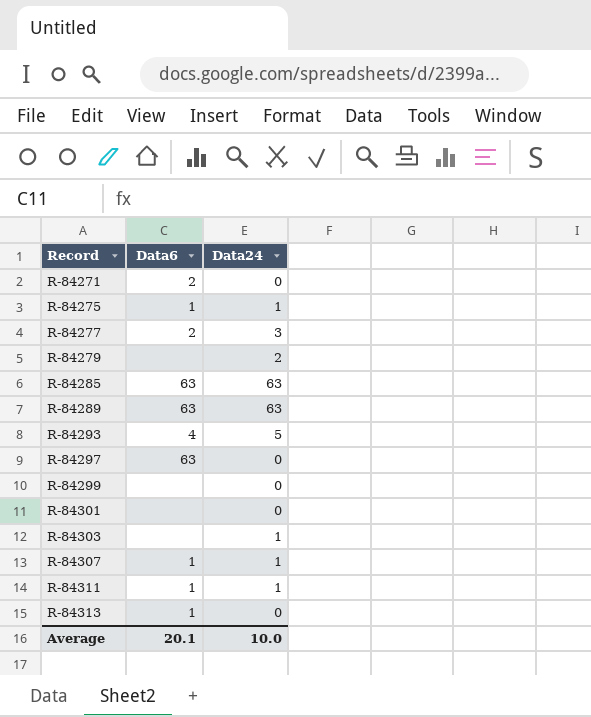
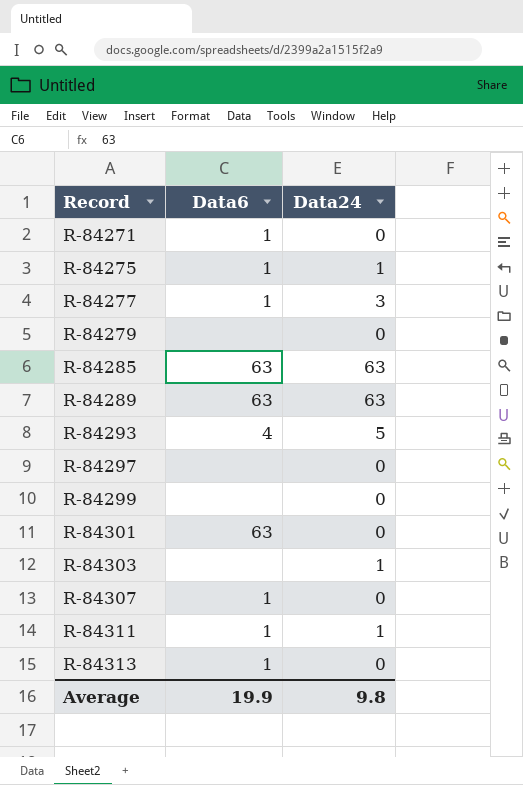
R-84271 | Data6: 2 -> 1
R-84277 | Data6: 2 -> 1
R-84279 | Data24: 2 -> 0
R-84297 | Data6: 63 -> none
R-84301 | Data6: none -> 63
R-84307 | Data24: 1 -> 0
Average | Data6: 20.1 -> 19.9
Average | Data24: 10.0 -> 9.8

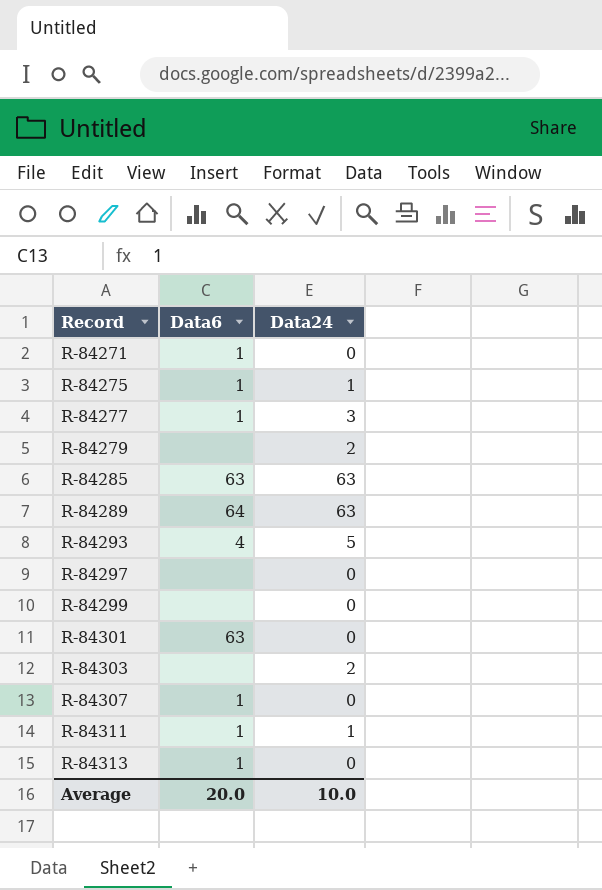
R-84279 | Data24: 0 -> 2
R-84289 | Data6: 63 -> 64
R-84303 | Data24: 1 -> 2
Average | Data6: 19.9 -> 20.0
Average | Data24: 9.8 -> 10.0

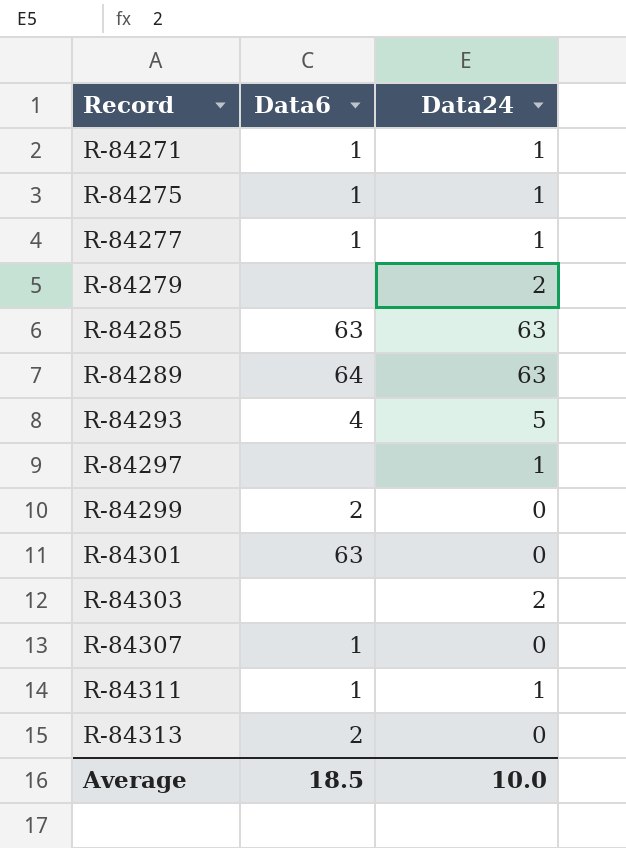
R-84271 | Data24: 0 -> 1
R-84277 | Data24: 3 -> 1
R-84297 | Data24: 0 -> 1
R-84299 | Data6: none -> 2
R-84313 | Data6: 1 -> 2
Average | Data6: 20.0 -> 18.5

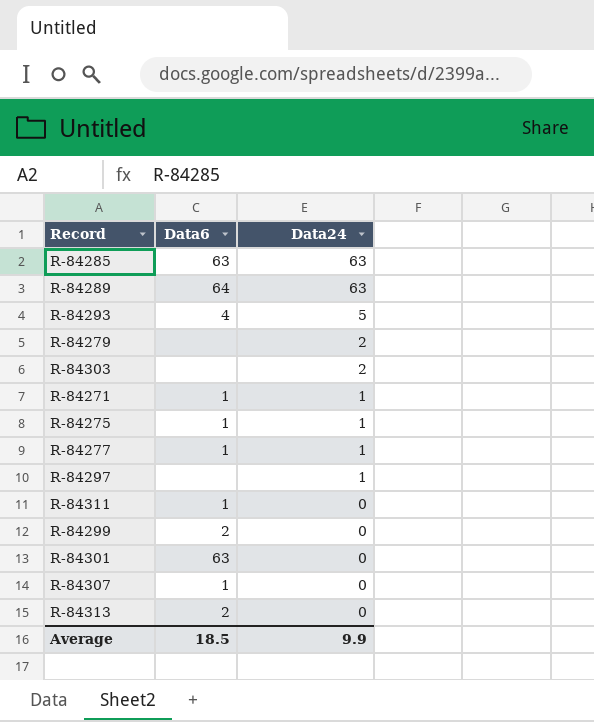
row order: Record ascending -> Data24 descending
R-84311 | Data24: 1 -> 0
Average | Data24: 10.0 -> 9.9

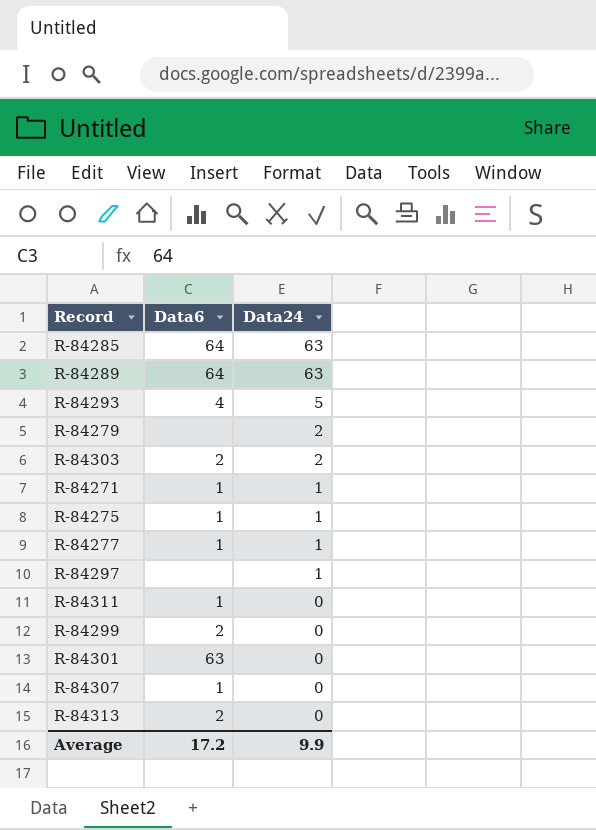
R-84285 | Data6: 63 -> 64
R-84303 | Data6: none -> 2
Average | Data6: 18.5 -> 17.2

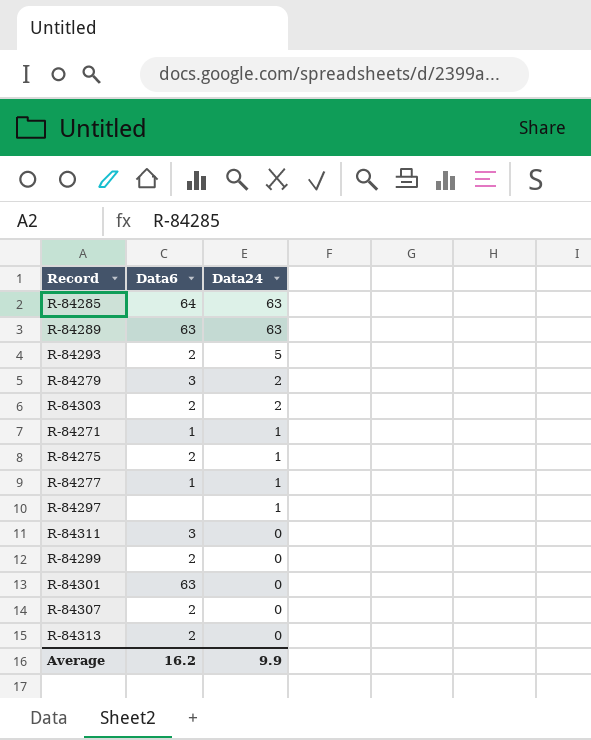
R-84289 | Data6: 64 -> 63
R-84293 | Data6: 4 -> 2
R-84279 | Data6: none -> 3
R-84275 | Data6: 1 -> 2
R-84311 | Data6: 1 -> 3
R-84307 | Data6: 1 -> 2
Average | Data6: 17.2 -> 16.2

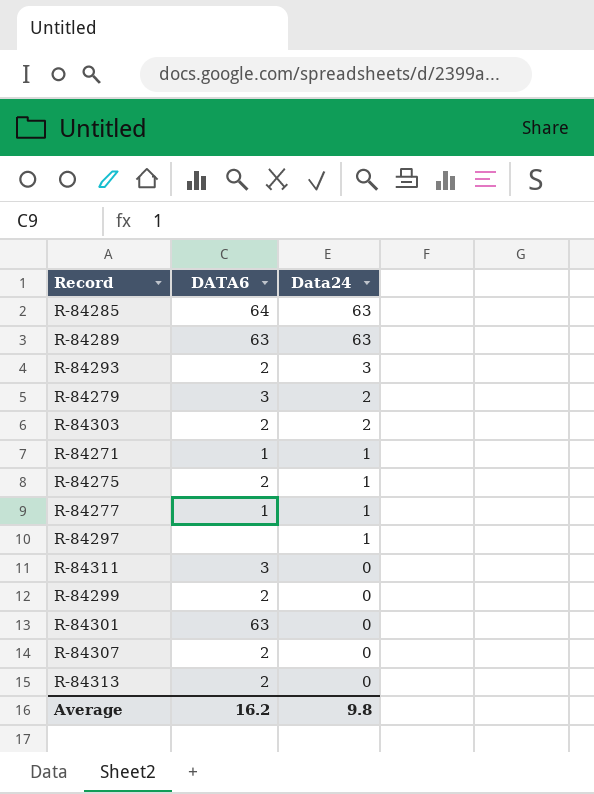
column name: Data6 -> DATA6
R-84293 | Data24: 5 -> 3
Average | Data24: 9.9 -> 9.8

